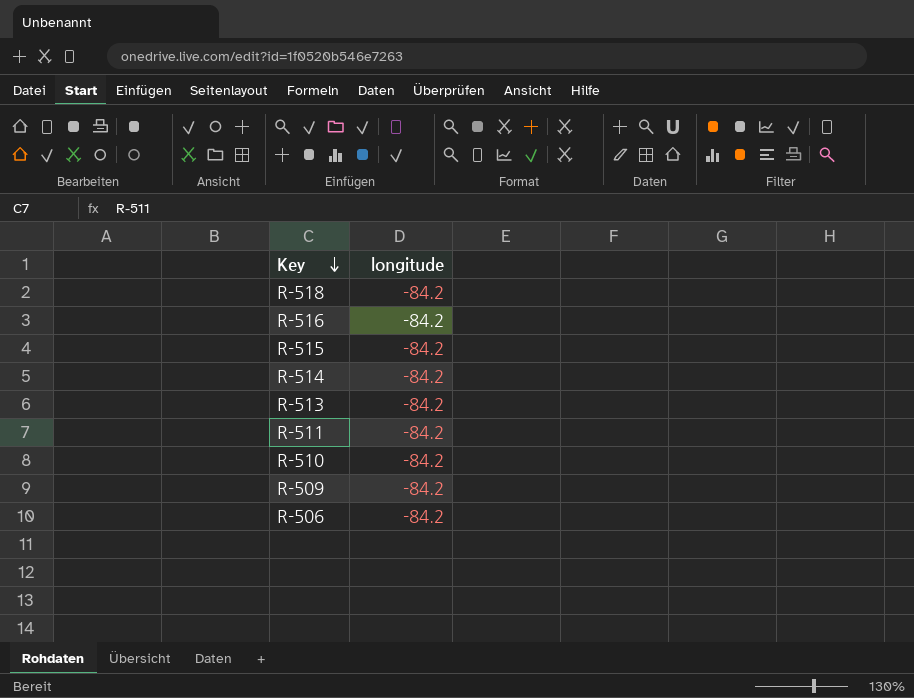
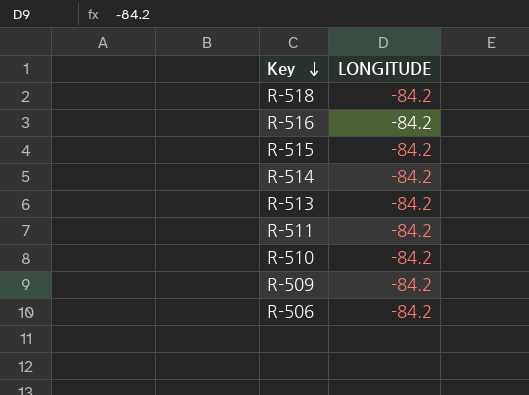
column name: longitude -> LONGITUDE

